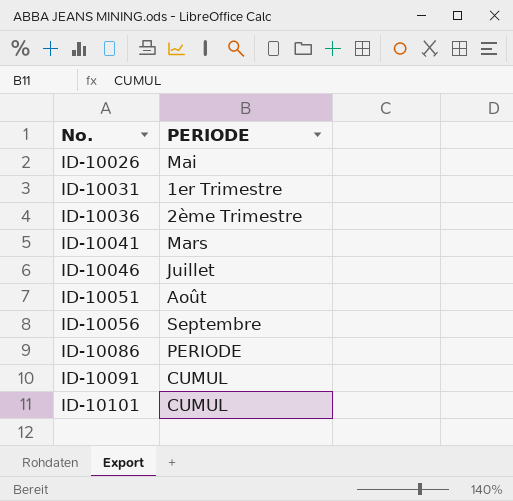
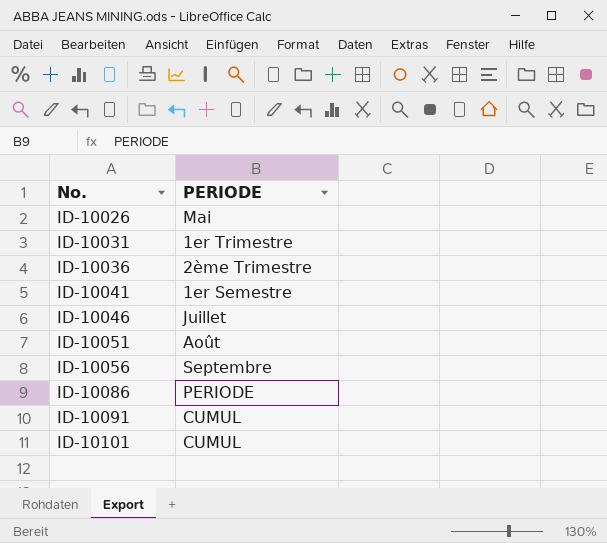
ID-10041 | PERIODE: Mars -> 1er Semestre

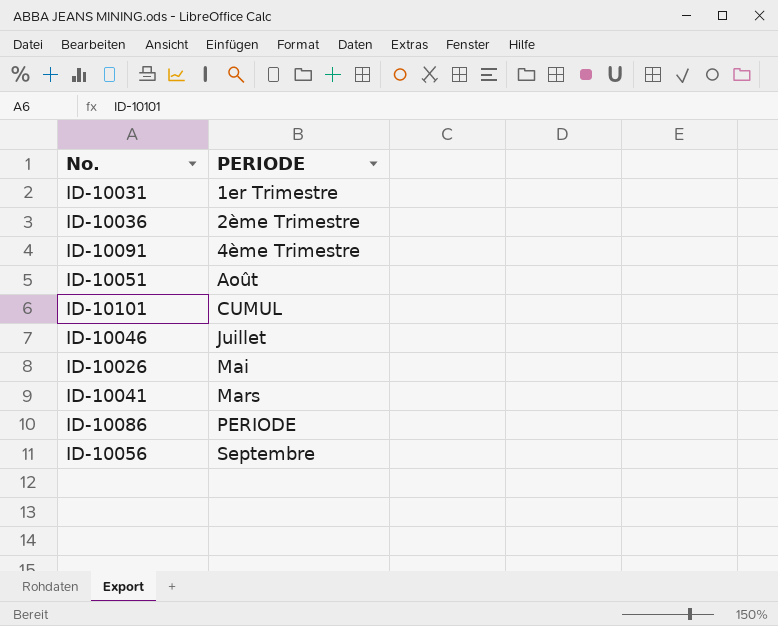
row order: No. ascending -> PERIODE ascending
ID-10091 | PERIODE: CUMUL -> 4ème Trimestre
ID-10041 | PERIODE: 1er Semestre -> Mars

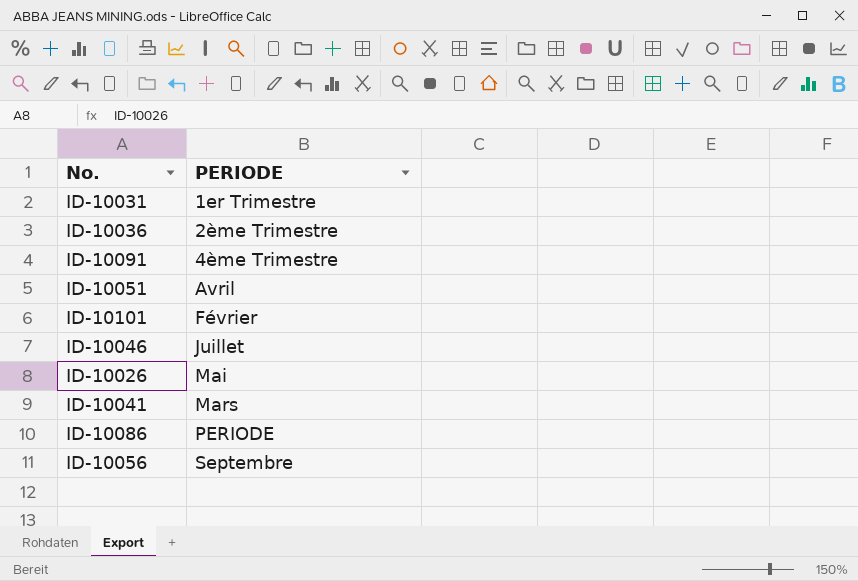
ID-10051 | PERIODE: Août -> Avril
ID-10101 | PERIODE: CUMUL -> Février

